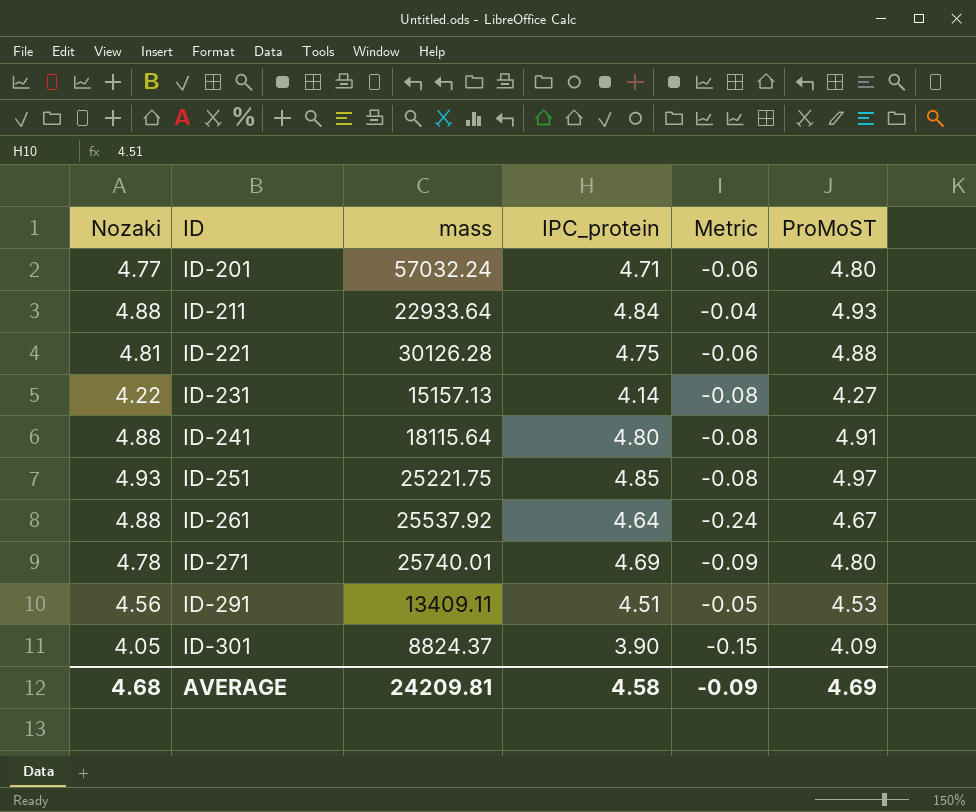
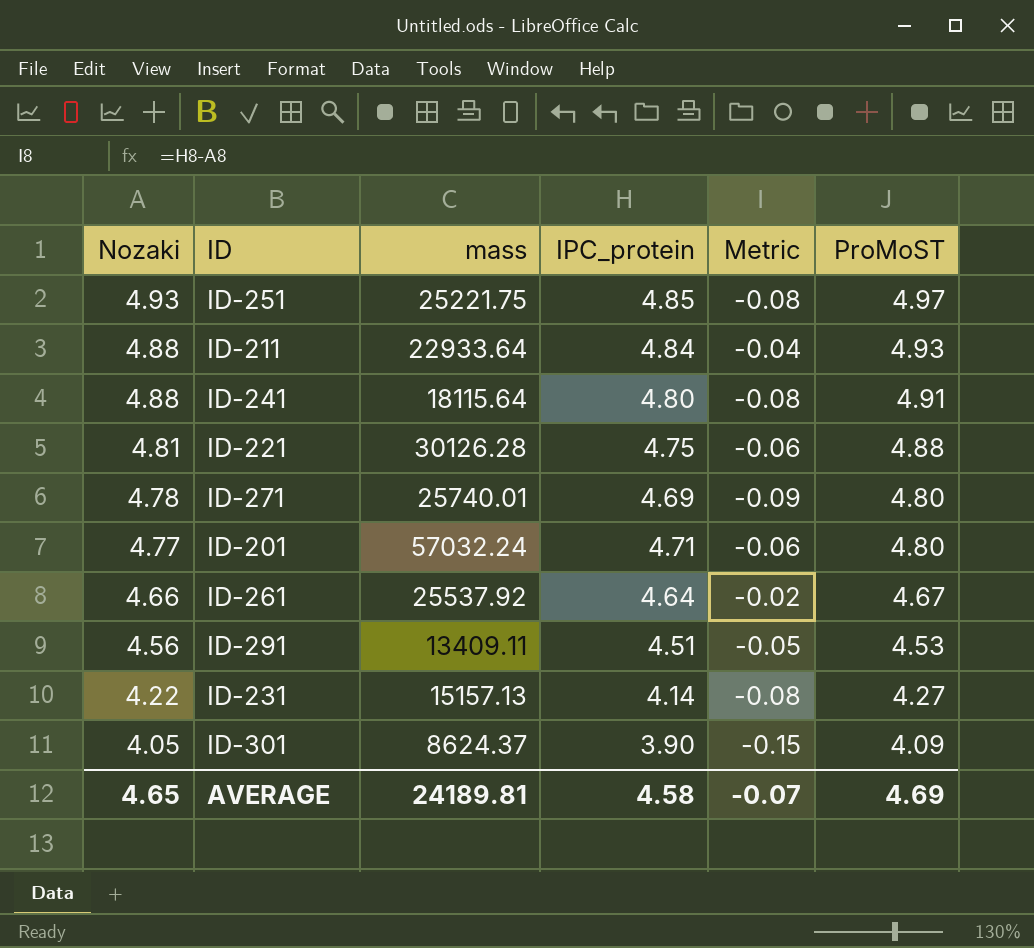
row order: ID ascending -> Nozaki descending
ID-261 | Nozaki: 4.88 -> 4.66
ID-261 | Metric: -0.24 -> -0.02
ID-301 | mass: 8824.37 -> 8624.37
AVERAGE | Nozaki: 4.68 -> 4.65
AVERAGE | mass: 24209.81 -> 24189.81
AVERAGE | Metric: -0.09 -> -0.07

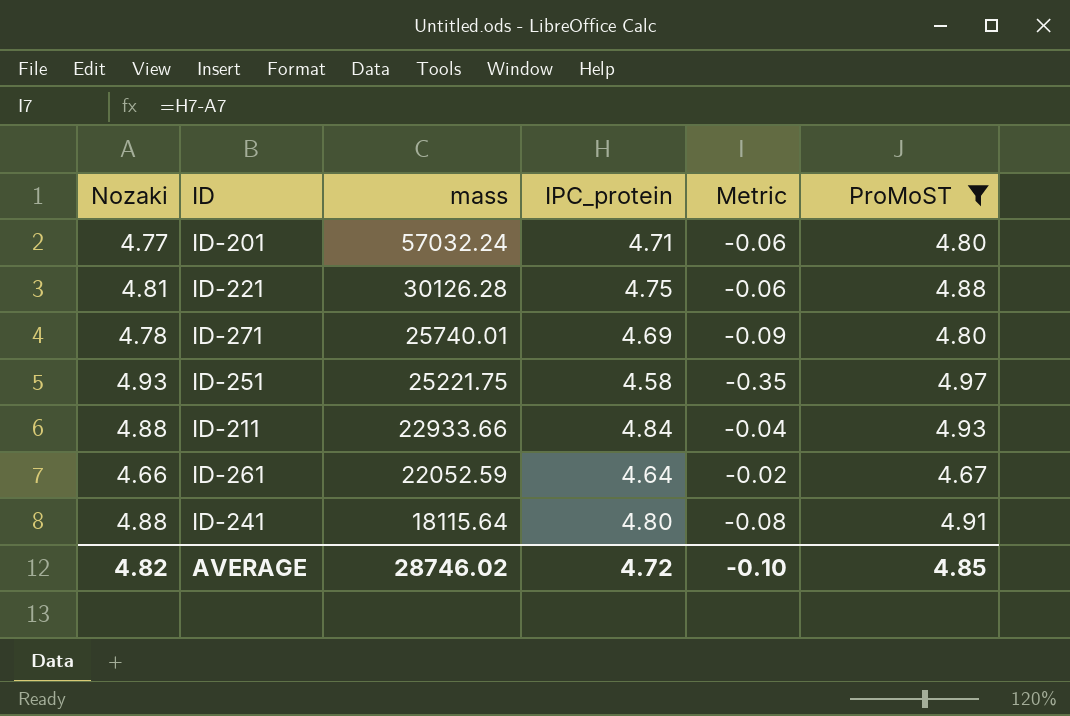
filter: none -> ProMoST >= 4.67
row order: Nozaki descending -> mass descending
ID-251 | IPC_protein: 4.85 -> 4.58
ID-251 | Metric: -0.08 -> -0.35
ID-211 | mass: 22933.64 -> 22933.66
ID-261 | mass: 25537.92 -> 22052.59
AVERAGE | Nozaki: 4.65 -> 4.82
AVERAGE | mass: 24189.81 -> 28746.02
AVERAGE | IPC_protein: 4.58 -> 4.72
AVERAGE | Metric: -0.07 -> -0.10
AVERAGE | ProMoST: 4.69 -> 4.85

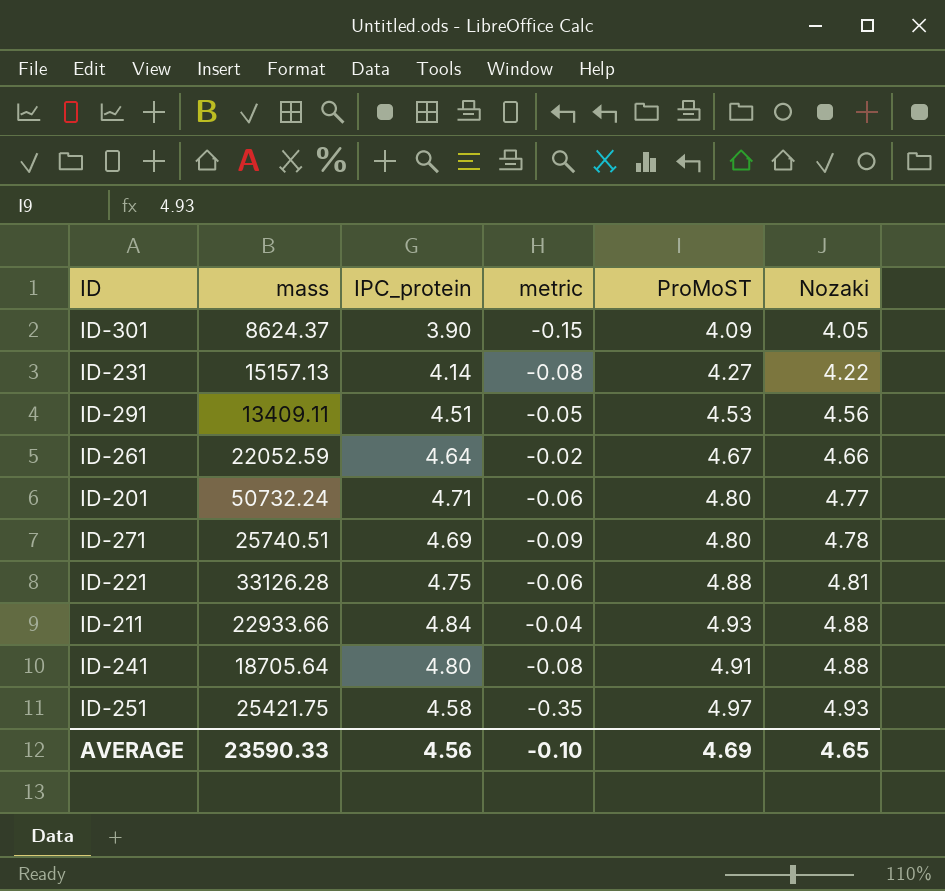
filter: ProMoST >= 4.67 -> none
row order: mass descending -> Nozaki ascending
column name: Metric -> metric
column Nozaki | position: 1 -> 6
ID-201 | mass: 57032.24 -> 50732.24
ID-271 | mass: 25740.01 -> 25740.51
ID-221 | mass: 30126.28 -> 33126.28
ID-241 | mass: 18115.64 -> 18705.64
ID-251 | mass: 25221.75 -> 25421.75
AVERAGE | mass: 28746.02 -> 23590.33
AVERAGE | IPC_protein: 4.72 -> 4.56
AVERAGE | ProMoST: 4.85 -> 4.69
AVERAGE | Nozaki: 4.82 -> 4.65

